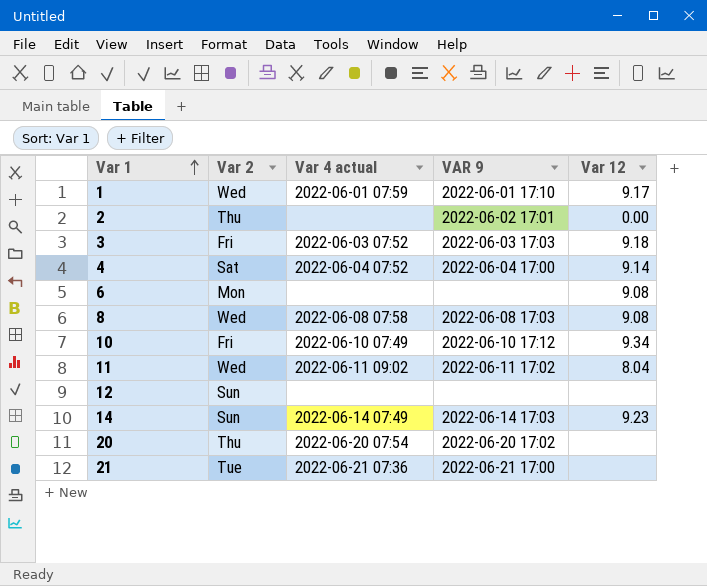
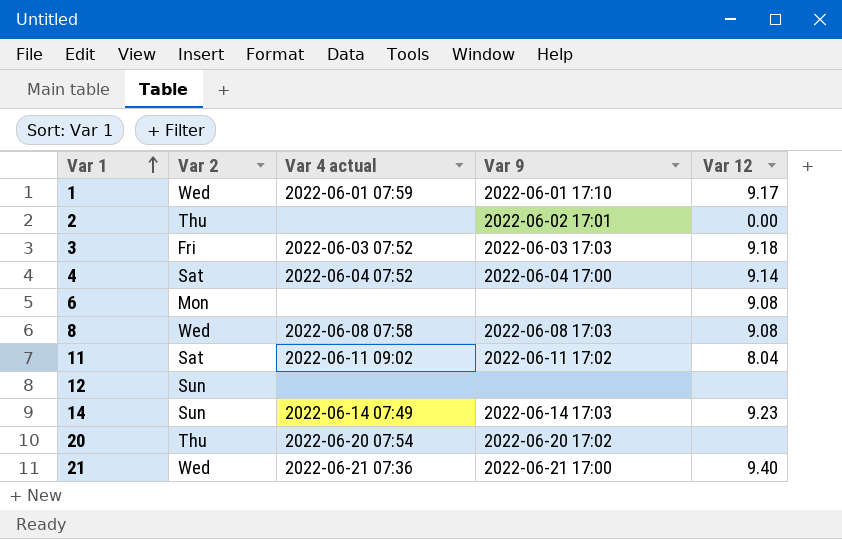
column name: VAR 9 -> Var 9
row 10: Fri | 2022-06-10 07:49 | 2022-06-10 17:12 | 9.34 -> none
11 | Var 2: Wed -> Sat
21 | Var 2: Tue -> Wed
21 | Var 12: none -> 9.40

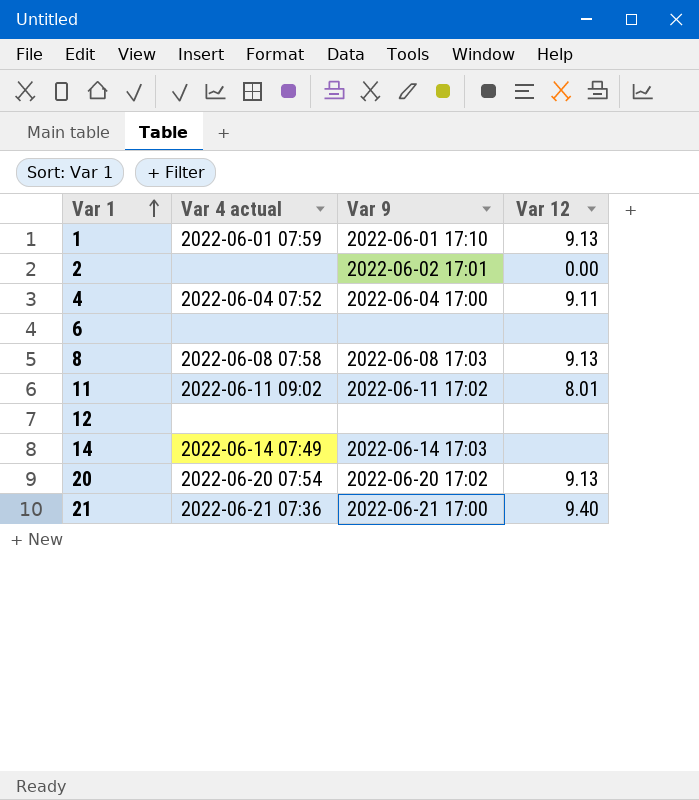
column Var 2 | position: 2 -> none
row 3: Fri | 2022-06-03 07:52 | 2022-06-03 17:03 | 9.18 -> none
1 | Var 12: 9.17 -> 9.13
4 | Var 12: 9.14 -> 9.11
6 | Var 12: 9.08 -> none
8 | Var 12: 9.08 -> 9.13
11 | Var 12: 8.04 -> 8.01
14 | Var 12: 9.23 -> none
20 | Var 12: none -> 9.13

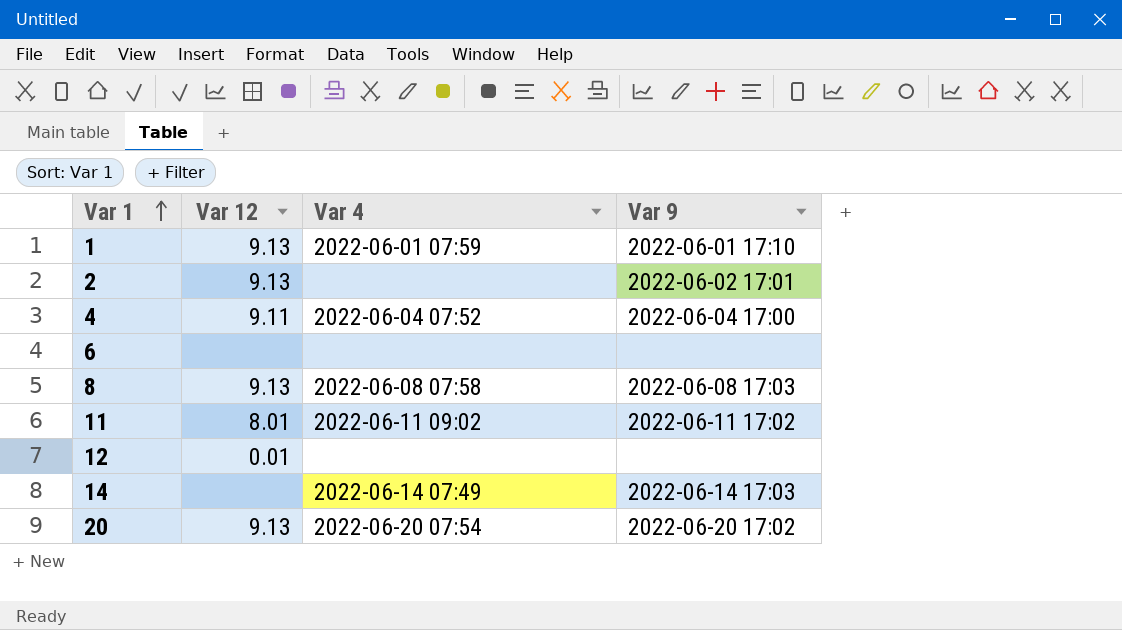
column Var 12 | position: 4 -> 2
column name: Var 4 actual -> Var 4
row 21: 2022-06-21 07:36 | 2022-06-21 17:00 | 9.40 -> none
2 | Var 12: 0.00 -> 9.13
12 | Var 12: none -> 0.01

